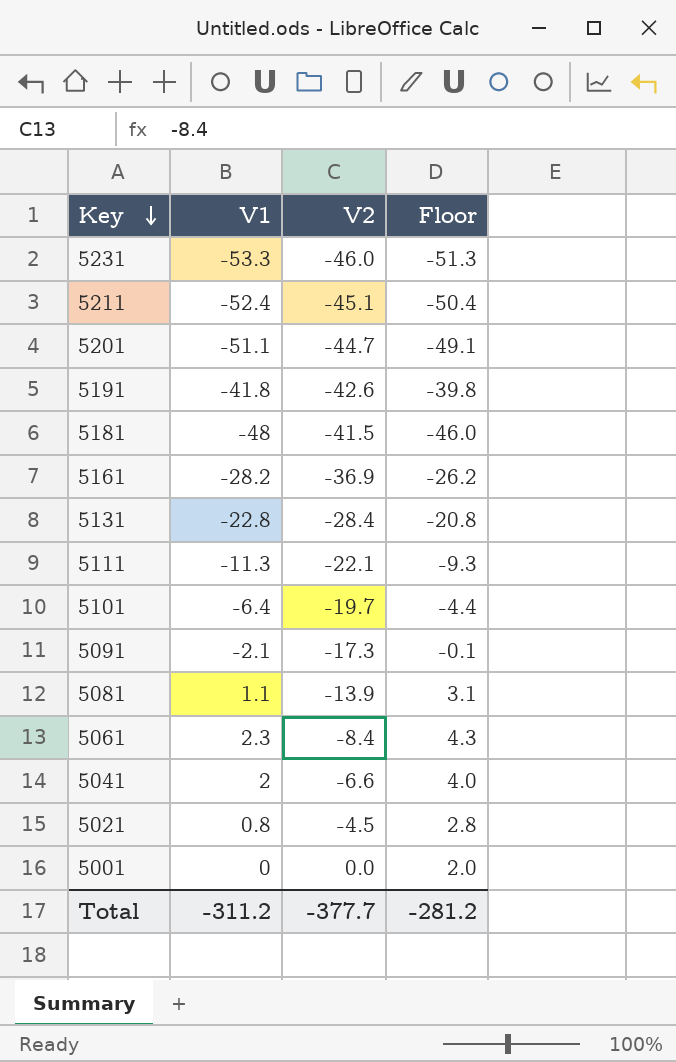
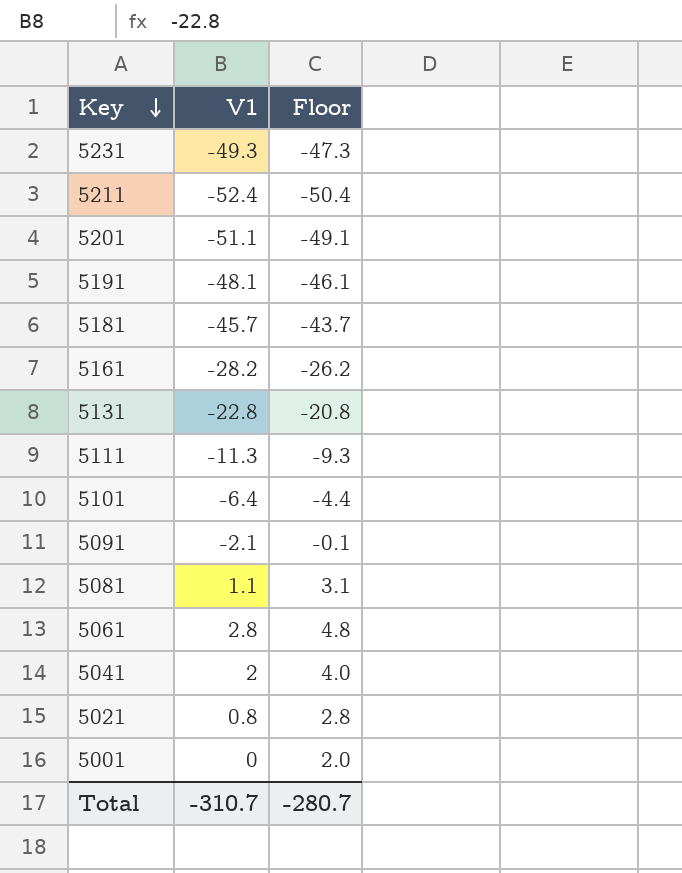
column V2 | position: 3 -> none
5231 | V1: -53.3 -> -49.3
5231 | Floor: -51.3 -> -47.3
5191 | V1: -41.8 -> -48.1
5191 | Floor: -39.8 -> -46.1
5181 | V1: -48 -> -45.7
5181 | Floor: -46.0 -> -43.7
5061 | V1: 2.3 -> 2.8
5061 | Floor: 4.3 -> 4.8
Total | V1: -311.2 -> -310.7
Total | Floor: -281.2 -> -280.7

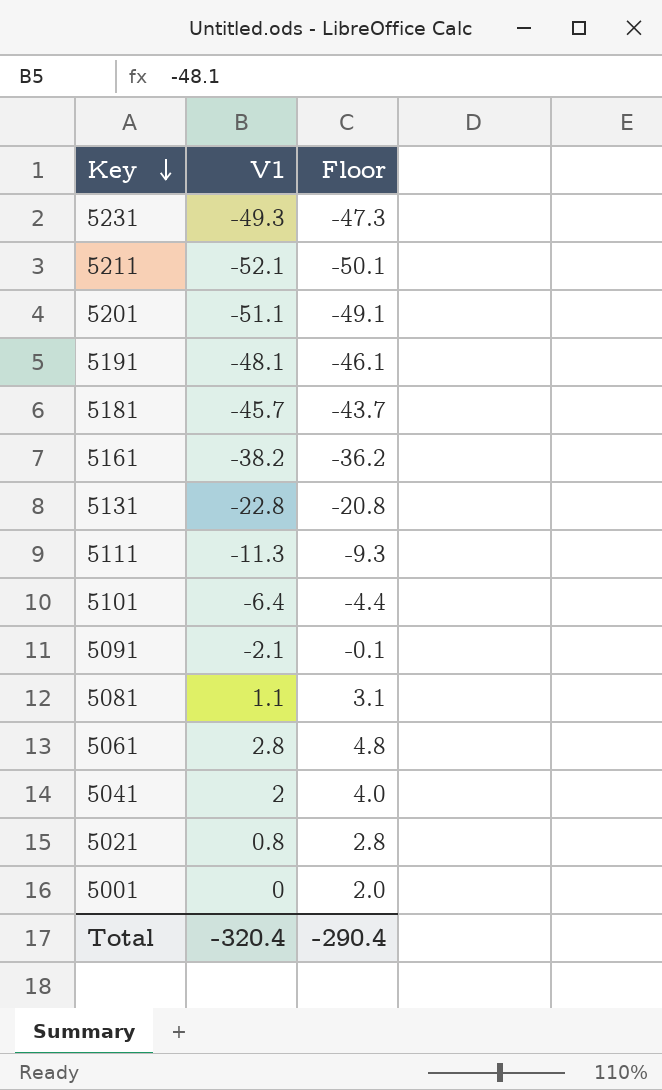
5211 | V1: -52.4 -> -52.1
5211 | Floor: -50.4 -> -50.1
5161 | V1: -28.2 -> -38.2
5161 | Floor: -26.2 -> -36.2
Total | V1: -310.7 -> -320.4
Total | Floor: -280.7 -> -290.4

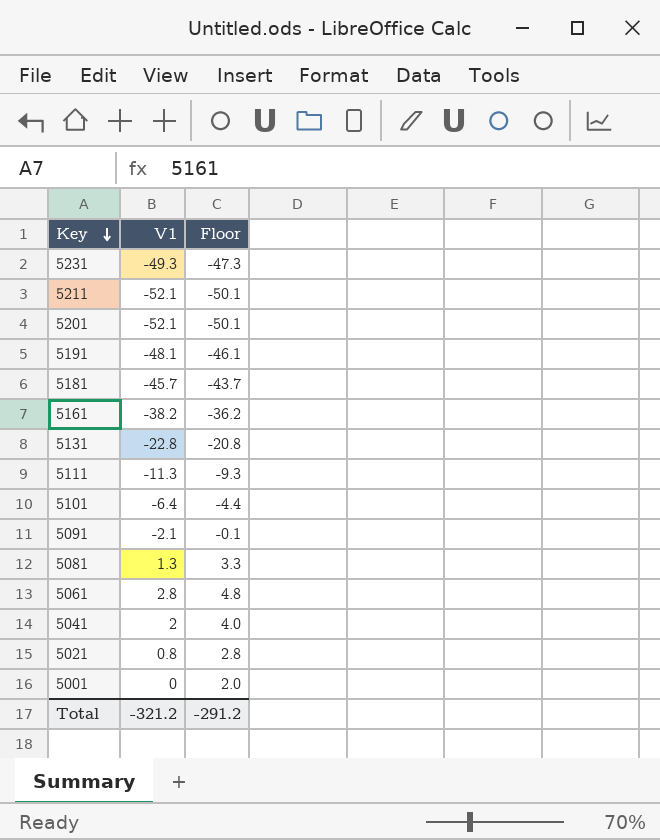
5201 | V1: -51.1 -> -52.1
5201 | Floor: -49.1 -> -50.1
5081 | V1: 1.1 -> 1.3
5081 | Floor: 3.1 -> 3.3
Total | V1: -320.4 -> -321.2
Total | Floor: -290.4 -> -291.2

